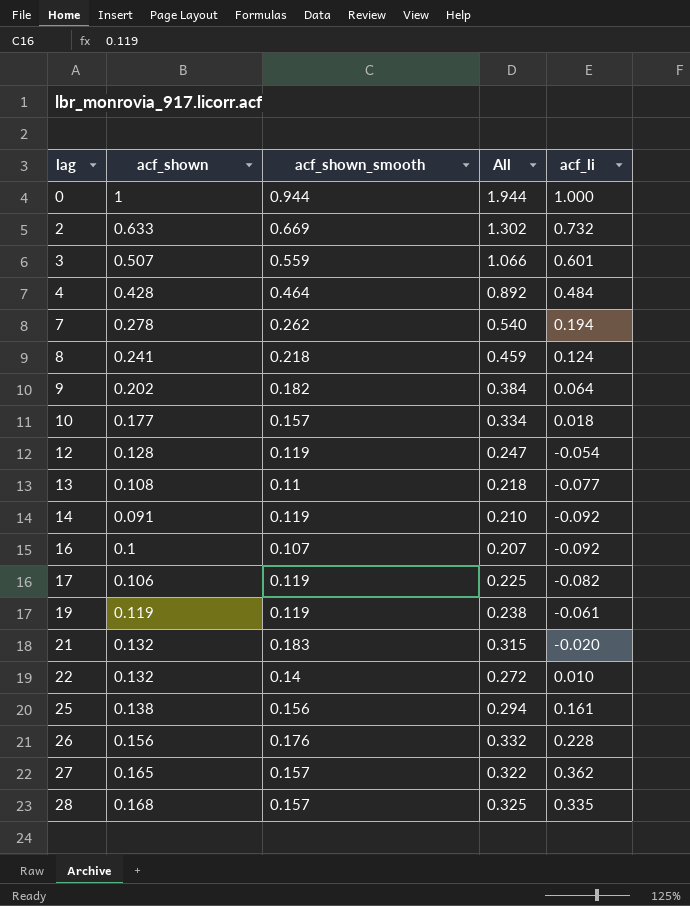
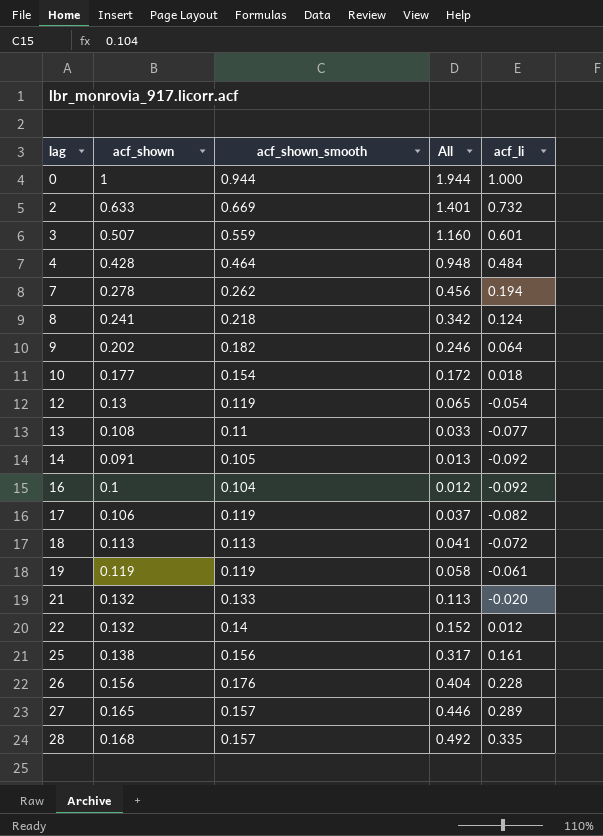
column All | formula: [acf_shown] + [acf_shown_smooth] -> [acf_shown_smooth] + [acf_li]
10 | acf_shown_smooth: 0.157 -> 0.154
12 | acf_shown: 0.128 -> 0.13
14 | acf_shown_smooth: 0.119 -> 0.105
16 | acf_shown_smooth: 0.107 -> 0.104
row 18: none -> 0.113 | 0.113 | 0.041 | -0.072
21 | acf_shown_smooth: 0.183 -> 0.133
22 | acf_li: 0.010 -> 0.012
27 | acf_li: 0.362 -> 0.289

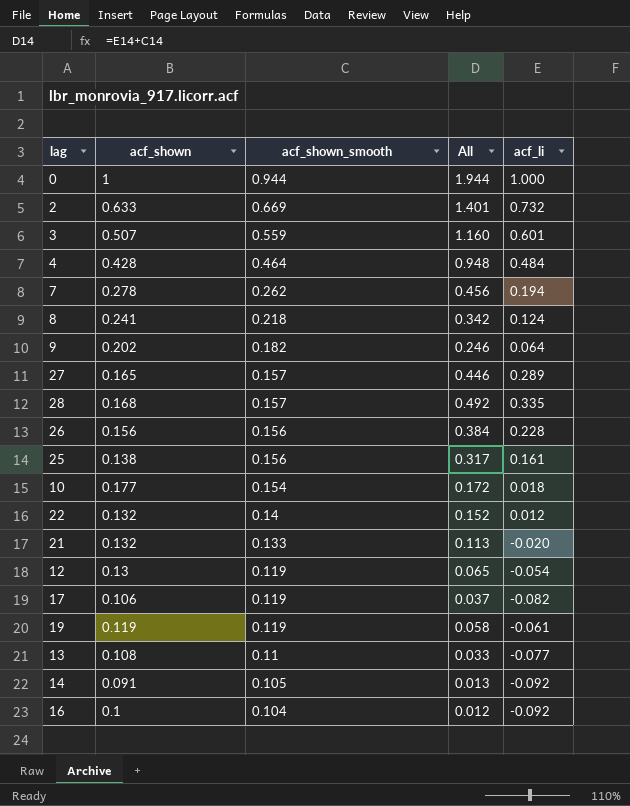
row order: lag ascending -> acf_shown_smooth descending
row 18: 0.113 | 0.113 | 0.041 | -0.072 -> none
26 | acf_shown_smooth: 0.176 -> 0.156
26 | All: 0.404 -> 0.384

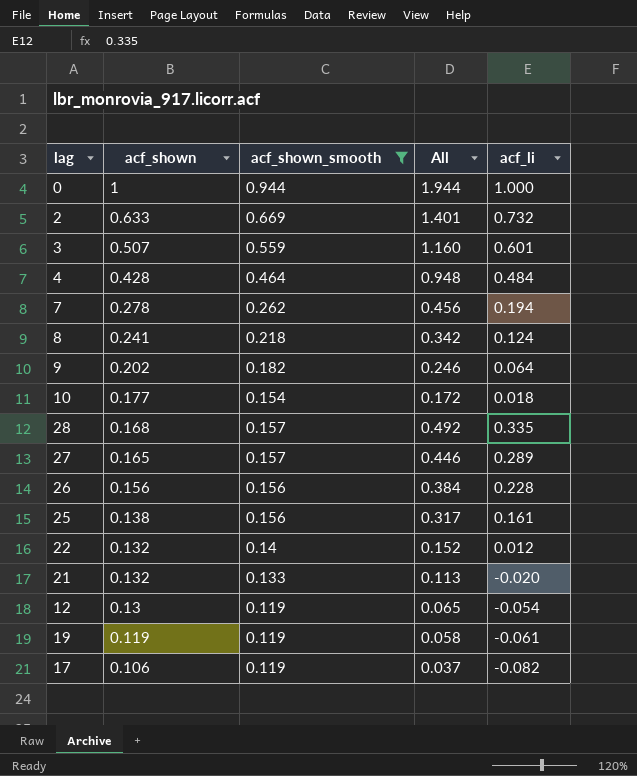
filter: none -> acf_shown_smooth >= 0.119
row order: acf_shown_smooth descending -> acf_shown descending

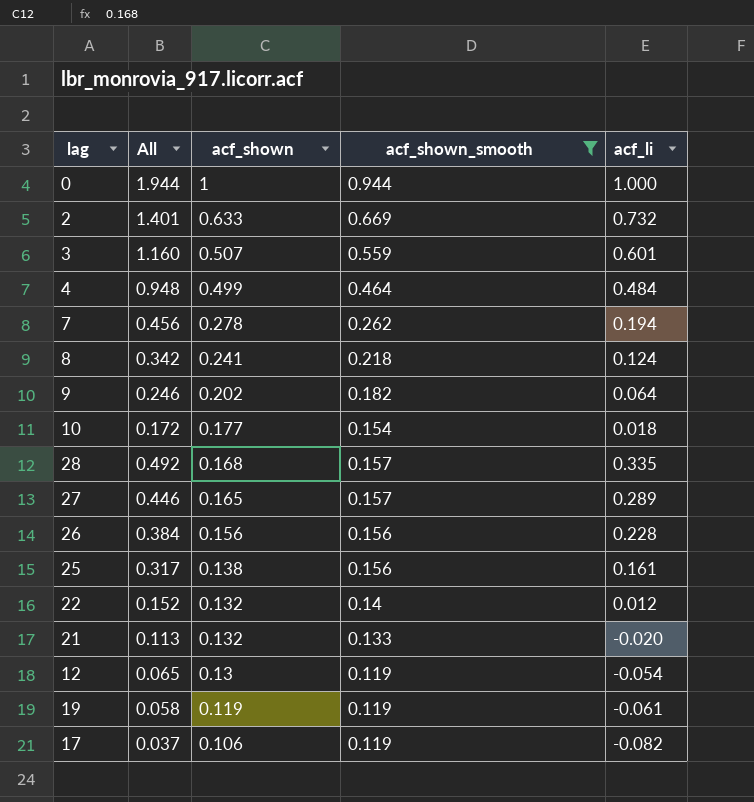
column All | position: 4 -> 2
4 | acf_shown: 0.428 -> 0.499

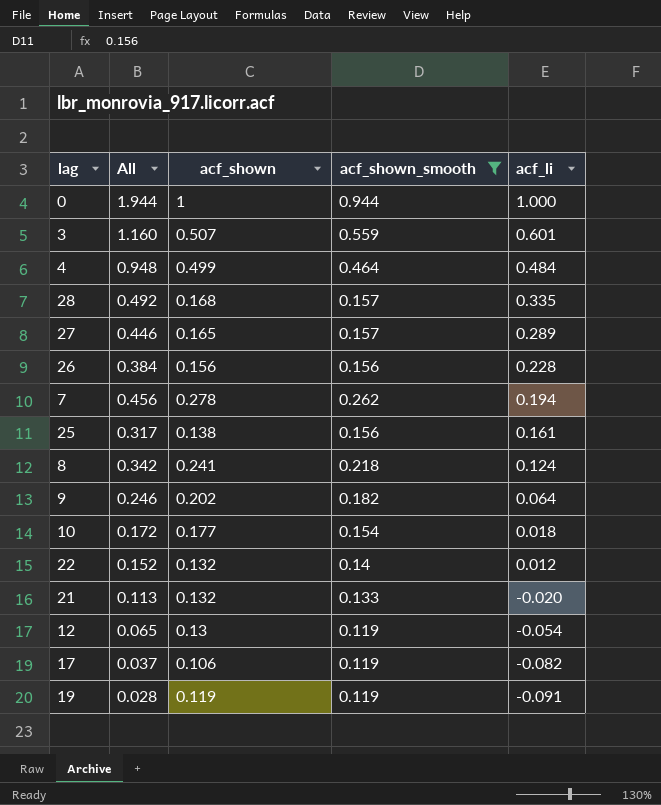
row order: acf_shown descending -> acf_li descending
row 2: 1.401 | 0.633 | 0.669 | 0.732 -> none
19 | All: 0.058 -> 0.028
19 | acf_li: -0.061 -> -0.091

